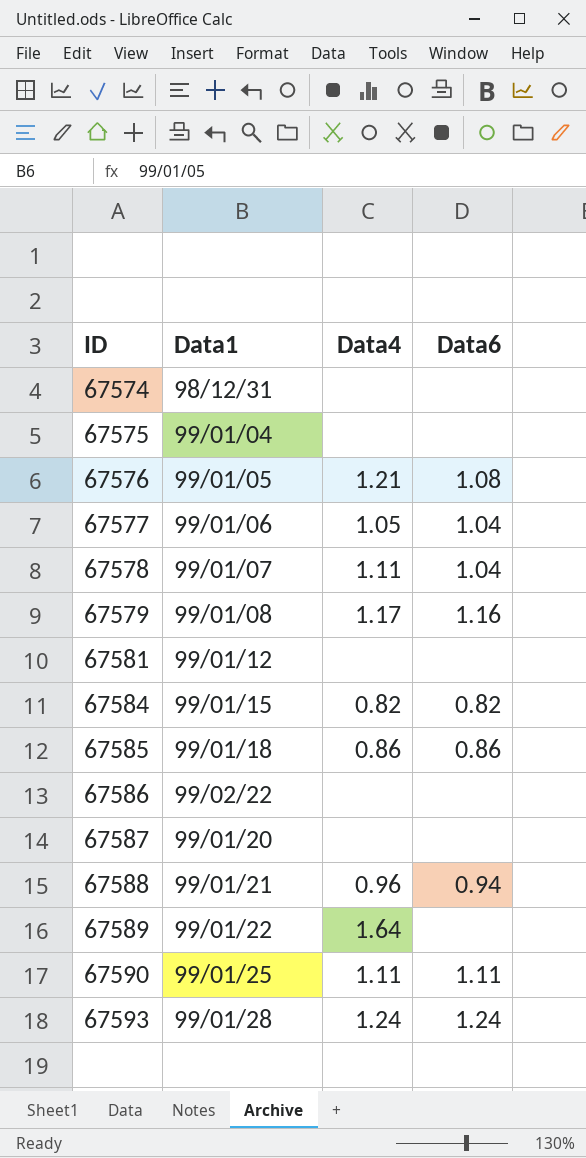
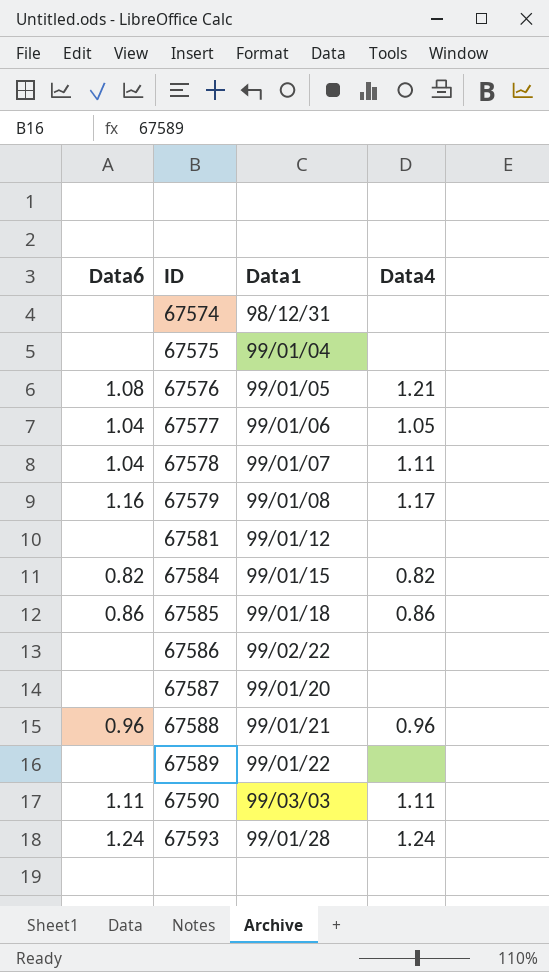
column Data6 | position: 4 -> 1
67588 | Data6: 0.94 -> 0.96
67589 | Data4: 1.64 -> none
67590 | Data1: 99/01/25 -> 99/03/03

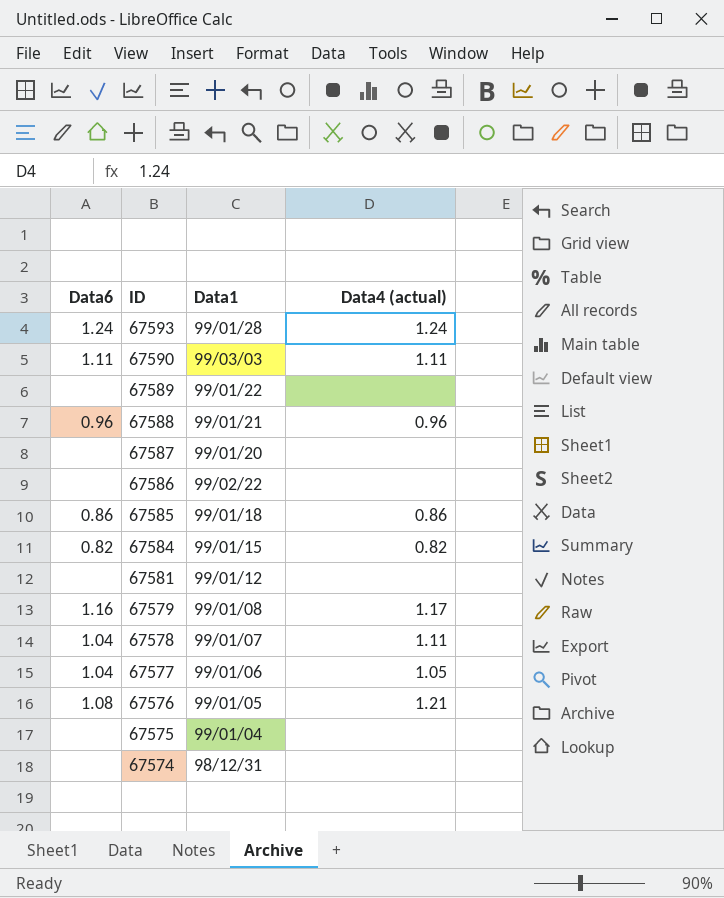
row order: ID ascending -> ID descending
column name: Data4 -> Data4 (actual)

